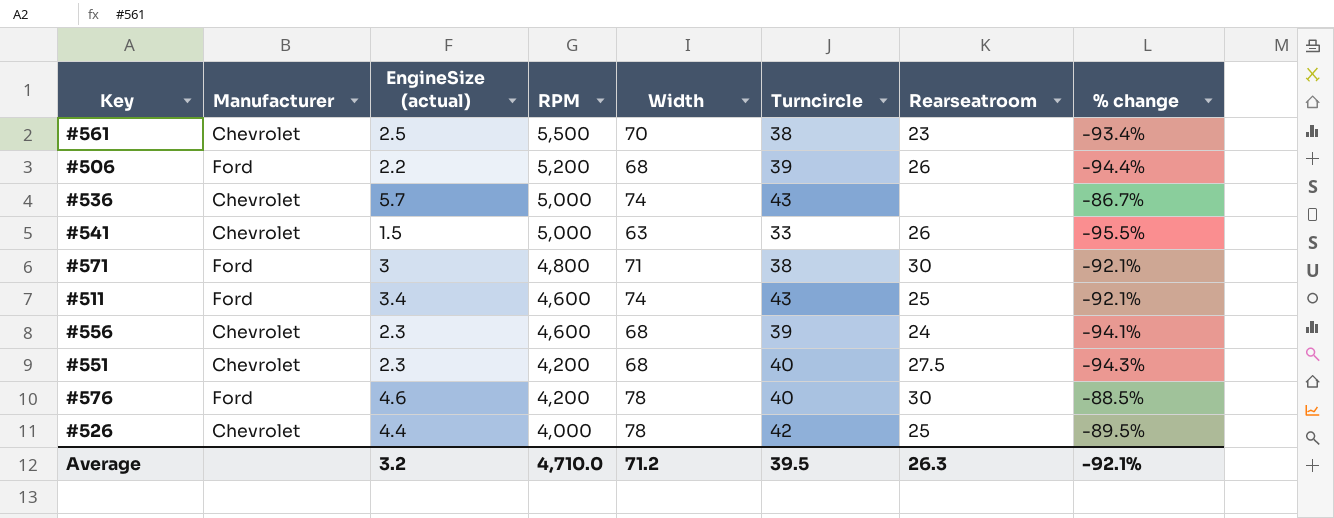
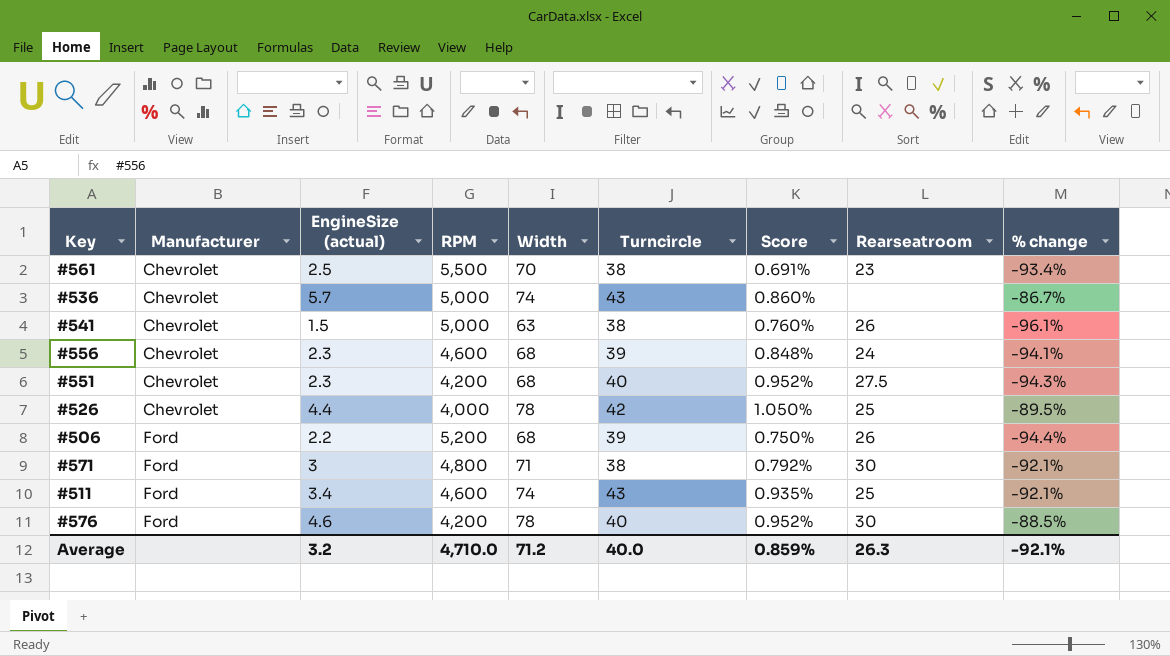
row order: RPM descending -> Manufacturer ascending
column Score | formula: none -> [Turncircle] / [RPM]
#541 | Turncircle: 33 -> 38
#541 | % change: -95.5% -> -96.1%
Average | Turncircle: 39.5 -> 40.0

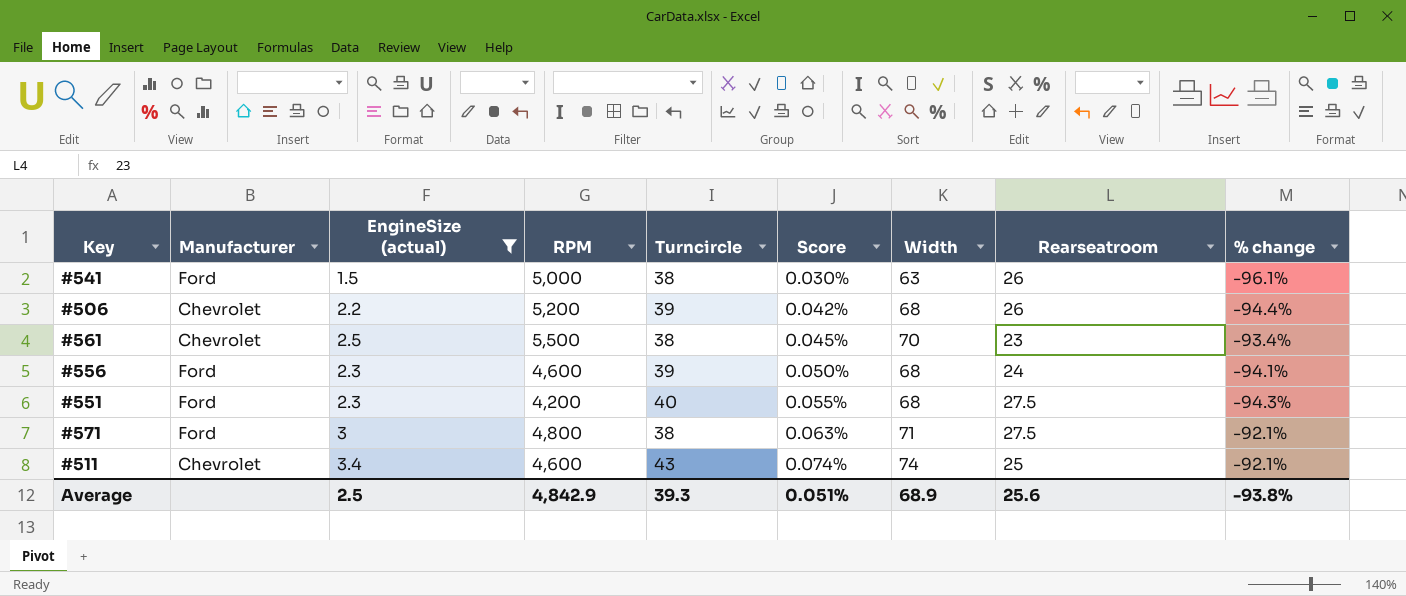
filter: none -> EngineSize (actual) <= 3.4
row order: Manufacturer ascending -> Score ascending
column Score | formula: [Turncircle] / [RPM] -> [EngineSize (actual)] / [RPM]
column Width | position: 5 -> 7
#541 | Manufacturer: Chevrolet -> Ford
#506 | Manufacturer: Ford -> Chevrolet
#556 | Manufacturer: Chevrolet -> Ford
#551 | Manufacturer: Chevrolet -> Ford
#571 | Rearseatroom: 30 -> 27.5
#511 | Manufacturer: Ford -> Chevrolet
Average | EngineSize (actual): 3.2 -> 2.5
Average | RPM: 4,710.0 -> 4,842.9
Average | Turncircle: 40.0 -> 39.3
Average | Score: 0.859% -> 0.051%
Average | Width: 71.2 -> 68.9
Average | Rearseatroom: 26.3 -> 25.6
Average | % change: -92.1% -> -93.8%

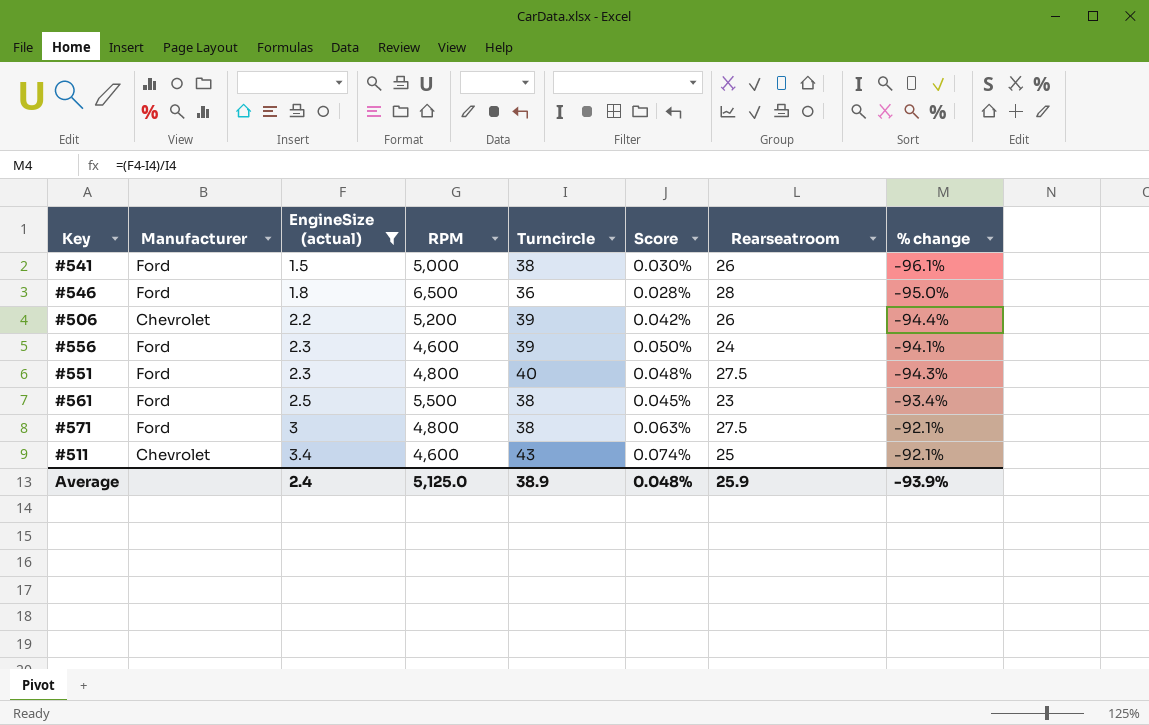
row order: Score ascending -> EngineSize (actual) ascending
column Width | position: 7 -> none
row #546: none -> Ford | 1.8 | 6,500 | 36 | 0.028% | 28 | -95.0%
#551 | RPM: 4,200 -> 4,800
#551 | Score: 0.055% -> 0.048%
#561 | Manufacturer: Chevrolet -> Ford
Average | EngineSize (actual): 2.5 -> 2.4
Average | RPM: 4,842.9 -> 5,125.0
Average | Turncircle: 39.3 -> 38.9
Average | Score: 0.051% -> 0.048%
Average | Rearseatroom: 25.6 -> 25.9
Average | % change: -93.8% -> -93.9%

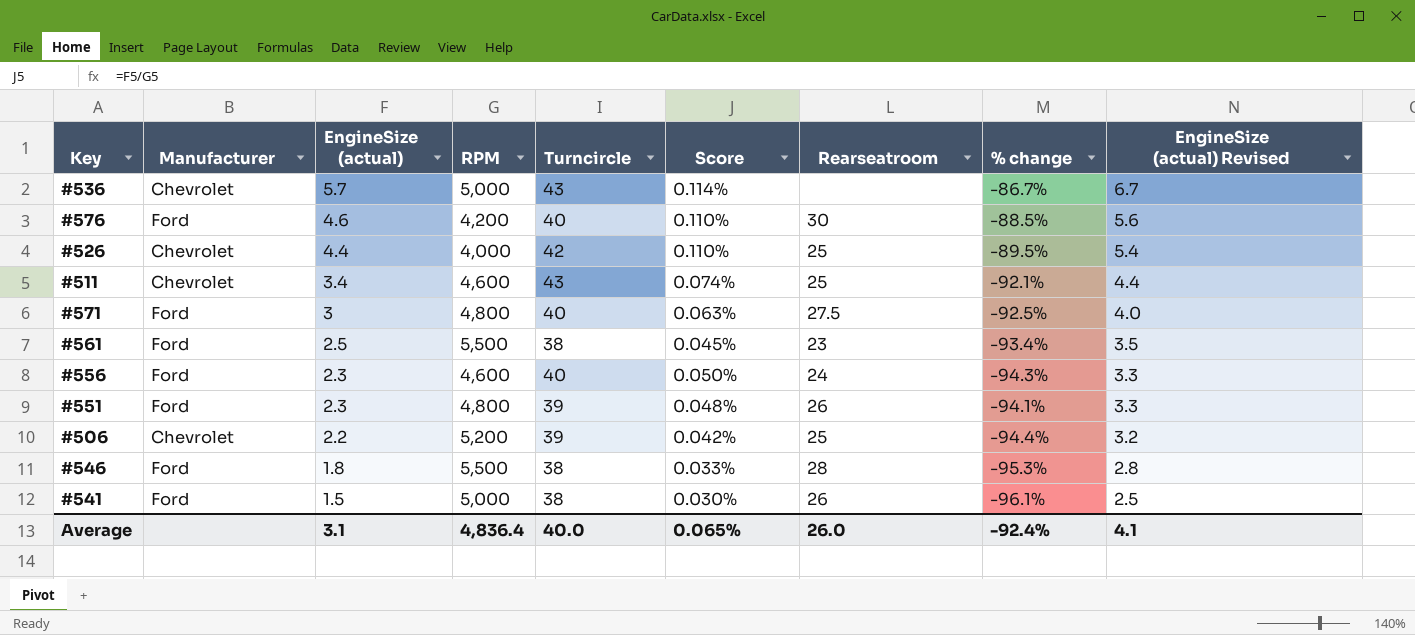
filter: EngineSize (actual) <= 3.4 -> none
row order: EngineSize (actual) ascending -> EngineSize (actual) descending
column EngineSize (actual) Revised | formula: none -> [EngineSize (actual)] + 1
#571 | Turncircle: 38 -> 40
#571 | % change: -92.1% -> -92.5%
#556 | Turncircle: 39 -> 40
#556 | % change: -94.1% -> -94.3%
#551 | Turncircle: 40 -> 39
#551 | Rearseatroom: 27.5 -> 26
#551 | % change: -94.3% -> -94.1%
#506 | Rearseatroom: 26 -> 25
#546 | RPM: 6,500 -> 5,500
#546 | Turncircle: 36 -> 38
#546 | Score: 0.028% -> 0.033%
#546 | % change: -95.0% -> -95.3%
Average | EngineSize (actual): 2.4 -> 3.1
Average | RPM: 5,125.0 -> 4,836.4
Average | Turncircle: 38.9 -> 40.0
Average | Score: 0.048% -> 0.065%
Average | Rearseatroom: 25.9 -> 26.0
Average | % change: -93.9% -> -92.4%

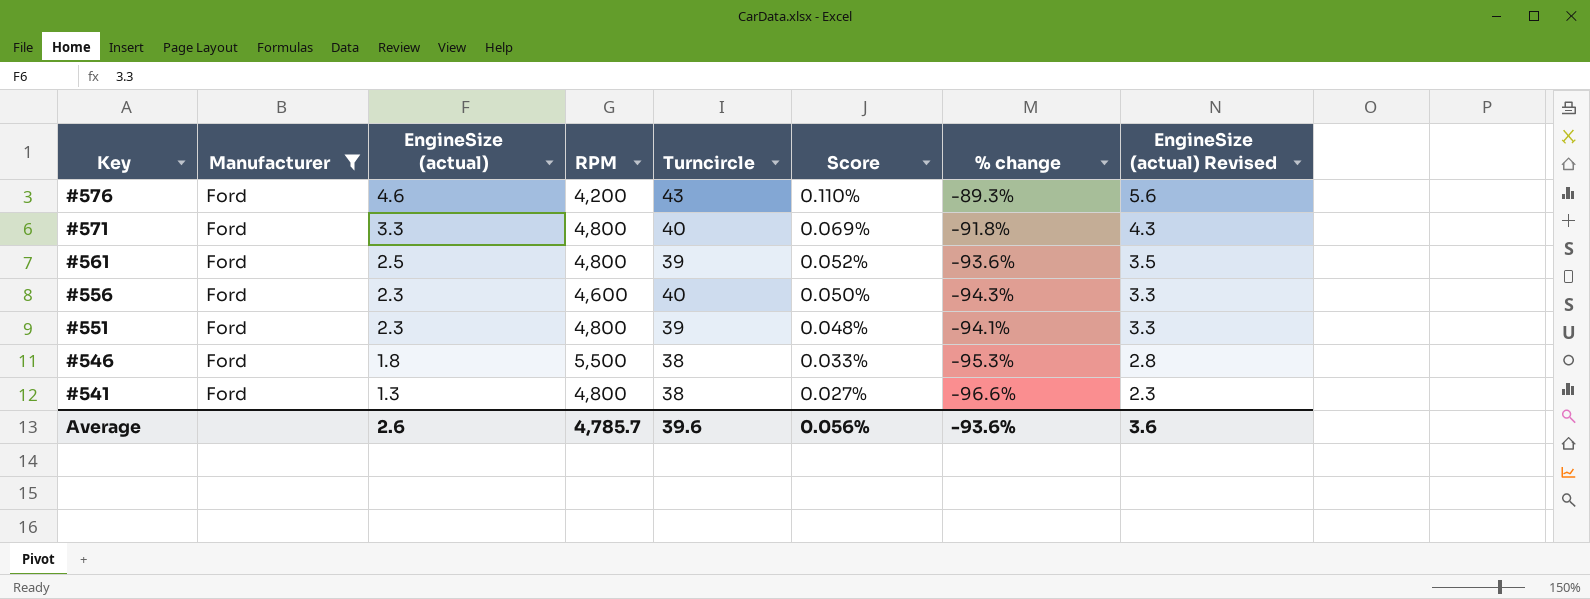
filter: none -> Manufacturer = Ford
column Rearseatroom | position: 7 -> none
#576 | Turncircle: 40 -> 43
#576 | % change: -88.5% -> -89.3%
#571 | EngineSize (actual): 3 -> 3.3
#571 | Score: 0.063% -> 0.069%
#571 | % change: -92.5% -> -91.8%
#571 | EngineSize (actual) Revised: 4.0 -> 4.3
#561 | RPM: 5,500 -> 4,800
#561 | Turncircle: 38 -> 39
#561 | Score: 0.045% -> 0.052%
#561 | % change: -93.4% -> -93.6%
#541 | EngineSize (actual): 1.5 -> 1.3
#541 | RPM: 5,000 -> 4,800
#541 | Score: 0.030% -> 0.027%
#541 | % change: -96.1% -> -96.6%
#541 | EngineSize (actual) Revised: 2.5 -> 2.3
Average | EngineSize (actual): 3.1 -> 2.6
Average | RPM: 4,836.4 -> 4,785.7
Average | Turncircle: 40.0 -> 39.6
Average | Score: 0.065% -> 0.056%
Average | % change: -92.4% -> -93.6%
Average | EngineSize (actual) Revised: 4.1 -> 3.6

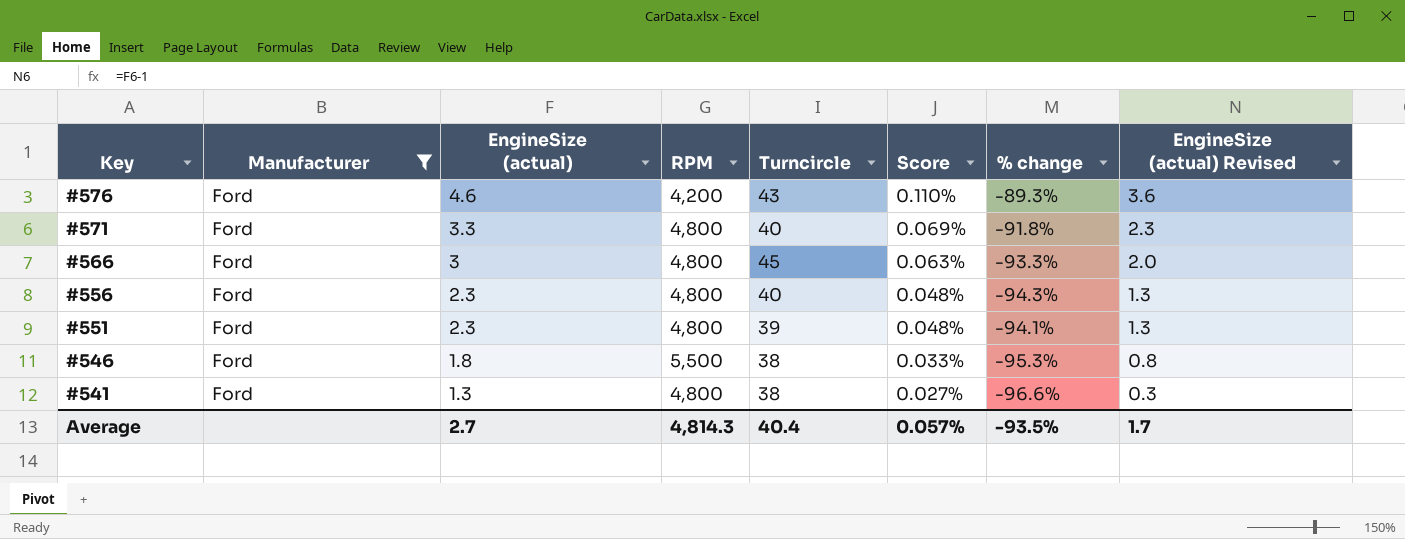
column EngineSize (actual) Revised | formula: [EngineSize (actual)] + 1 -> [EngineSize (actual)] - 1
row #561: Ford | 2.5 | 4,800 | 39 | 0.052% | -93.6% | 3.5 -> none
row #566: none -> Ford | 3 | 4,800 | 45 | 0.063% | -93.3% | 2.0
#556 | RPM: 4,600 -> 4,800
#556 | Score: 0.050% -> 0.048%
Average | EngineSize (actual): 2.6 -> 2.7
Average | RPM: 4,785.7 -> 4,814.3
Average | Turncircle: 39.6 -> 40.4
Average | Score: 0.056% -> 0.057%
Average | % change: -93.6% -> -93.5%
Average | EngineSize (actual) Revised: 3.6 -> 1.7

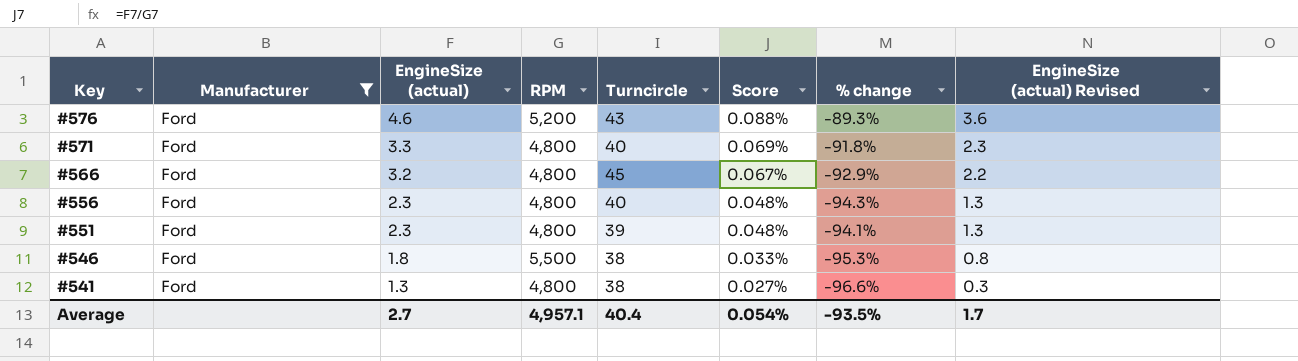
#576 | RPM: 4,200 -> 5,200
#576 | Score: 0.110% -> 0.088%
#566 | EngineSize (actual): 3 -> 3.2
#566 | Score: 0.063% -> 0.067%
#566 | % change: -93.3% -> -92.9%
#566 | EngineSize (actual) Revised: 2.0 -> 2.2
Average | RPM: 4,814.3 -> 4,957.1
Average | Score: 0.057% -> 0.054%

